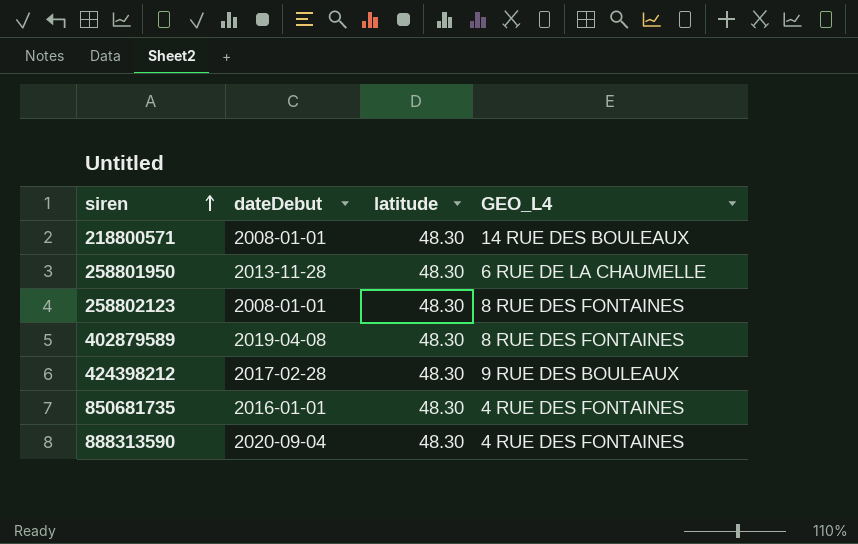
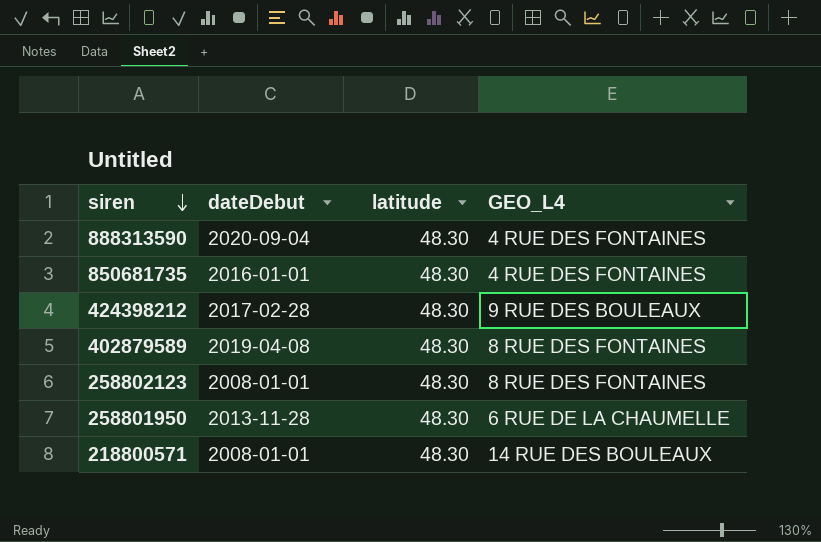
row order: siren ascending -> siren descending

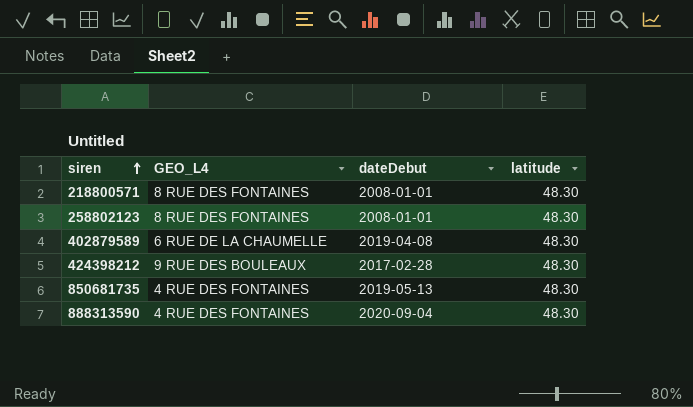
row order: siren descending -> siren ascending
column GEO_L4 | position: 4 -> 2
row 258801950: 2013-11-28 | 48.30 | 6 RUE DE LA CHAUMELLE -> none
218800571 | GEO_L4: 14 RUE DES BOULEAUX -> 8 RUE DES FONTAINES
402879589 | GEO_L4: 8 RUE DES FONTAINES -> 6 RUE DE LA CHAUMELLE
850681735 | dateDebut: 2016-01-01 -> 2019-05-13

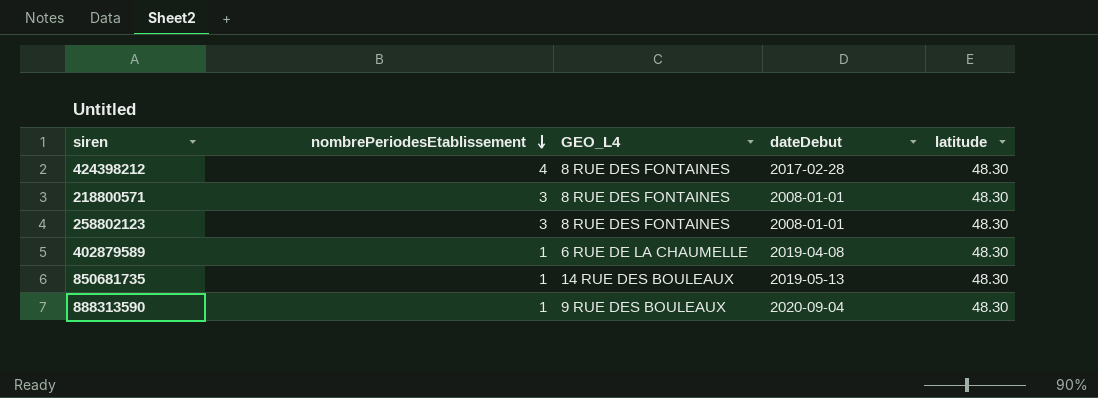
row order: siren ascending -> nombrePeriodesEtablissement descending
column nombrePeriodesEtablissement | position: none -> 2
424398212 | GEO_L4: 9 RUE DES BOULEAUX -> 8 RUE DES FONTAINES
850681735 | GEO_L4: 4 RUE DES FONTAINES -> 14 RUE DES BOULEAUX
888313590 | GEO_L4: 4 RUE DES FONTAINES -> 9 RUE DES BOULEAUX

